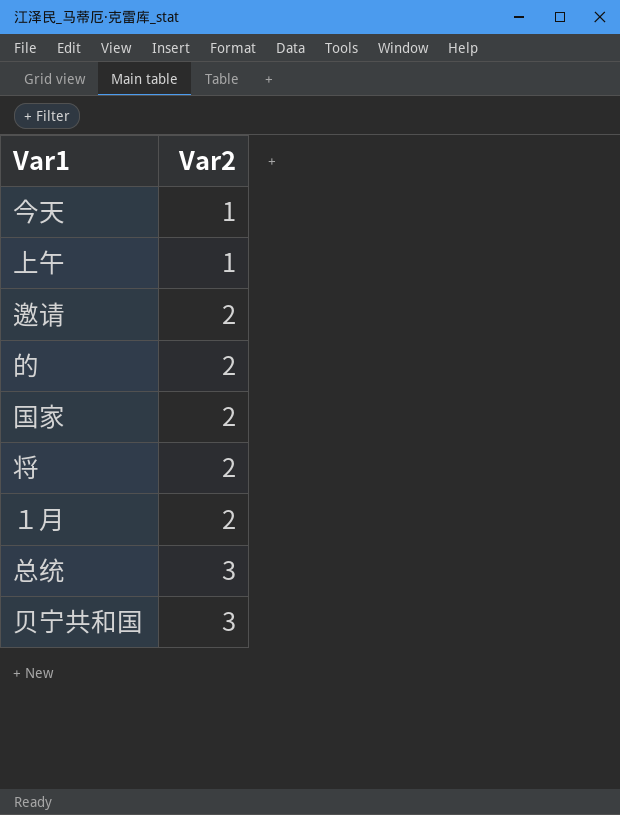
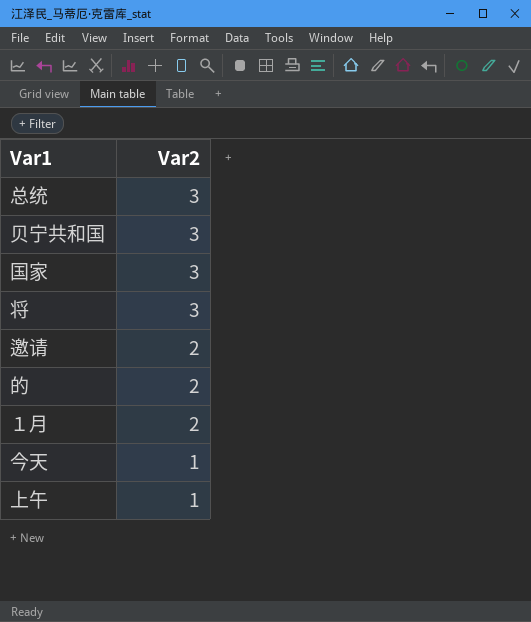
row order: Var2 ascending -> Var2 descending
国家 | Var2: 2 -> 3
将 | Var2: 2 -> 3

